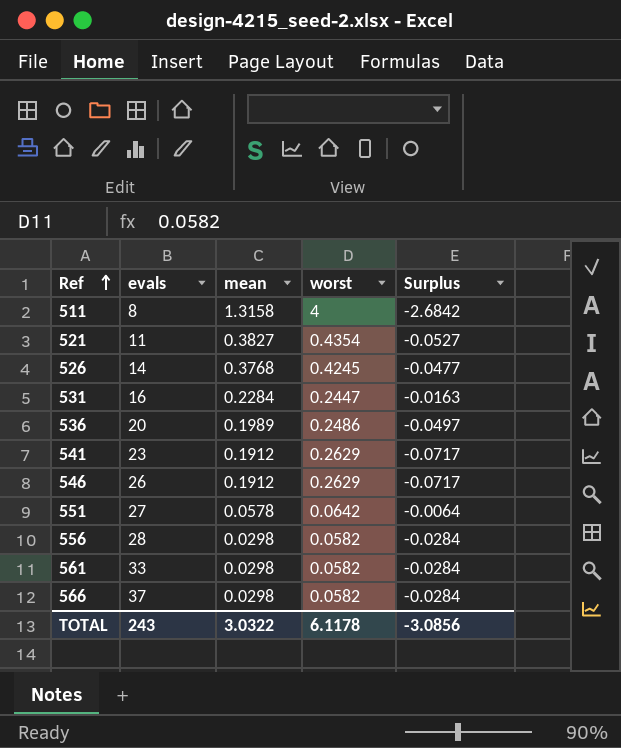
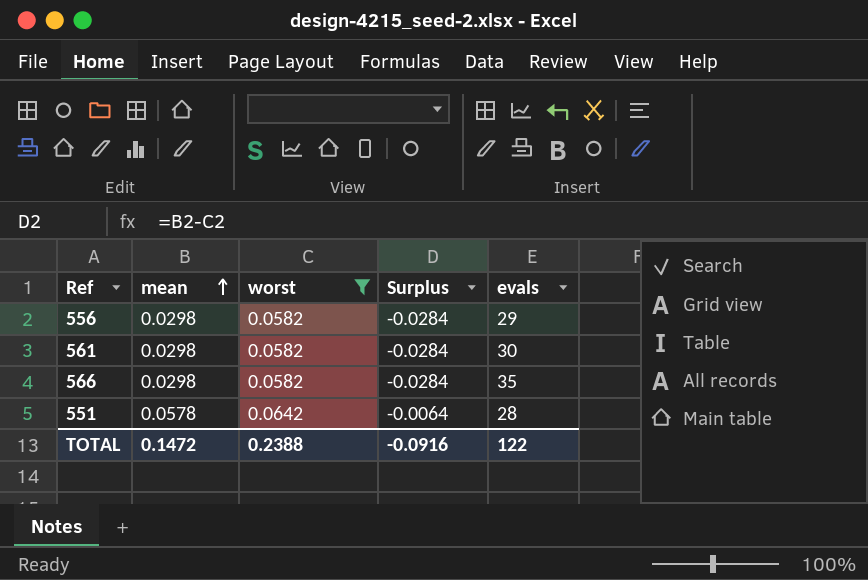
filter: none -> worst <= 0.0642
row order: Ref ascending -> mean ascending
column evals | position: 2 -> 5
556 | evals: 28 -> 29
561 | evals: 33 -> 30
566 | evals: 37 -> 35
551 | evals: 27 -> 28
TOTAL | mean: 3.0322 -> 0.1472
TOTAL | worst: 6.1178 -> 0.2388
TOTAL | Surplus: -3.0856 -> -0.0916
TOTAL | evals: 243 -> 122

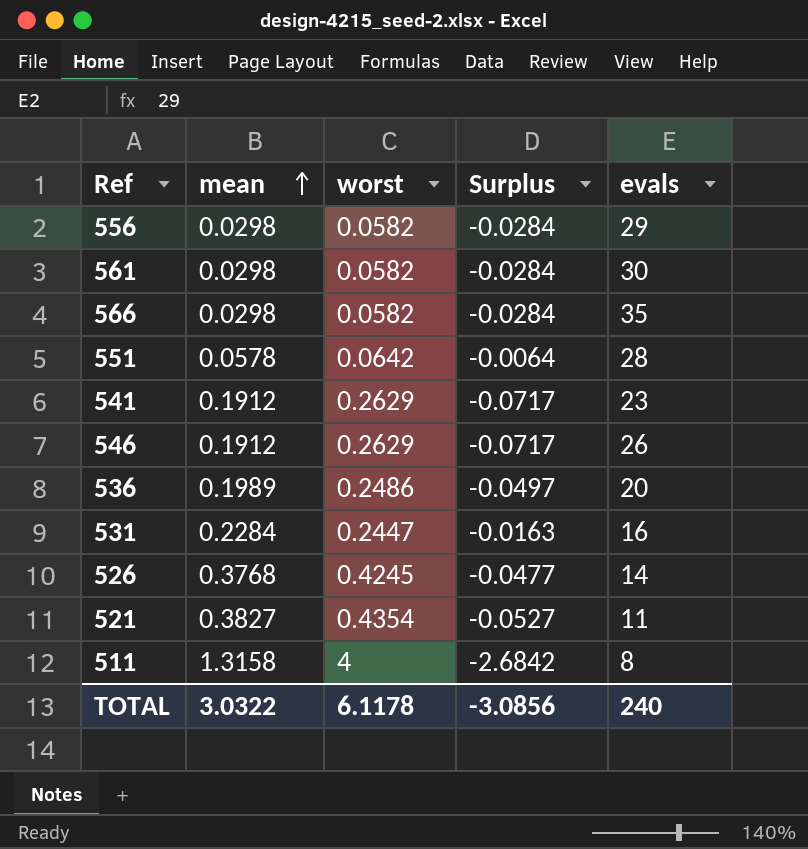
filter: worst <= 0.0642 -> none
TOTAL | mean: 0.1472 -> 3.0322
TOTAL | worst: 0.2388 -> 6.1178
TOTAL | Surplus: -0.0916 -> -3.0856
TOTAL | evals: 122 -> 240

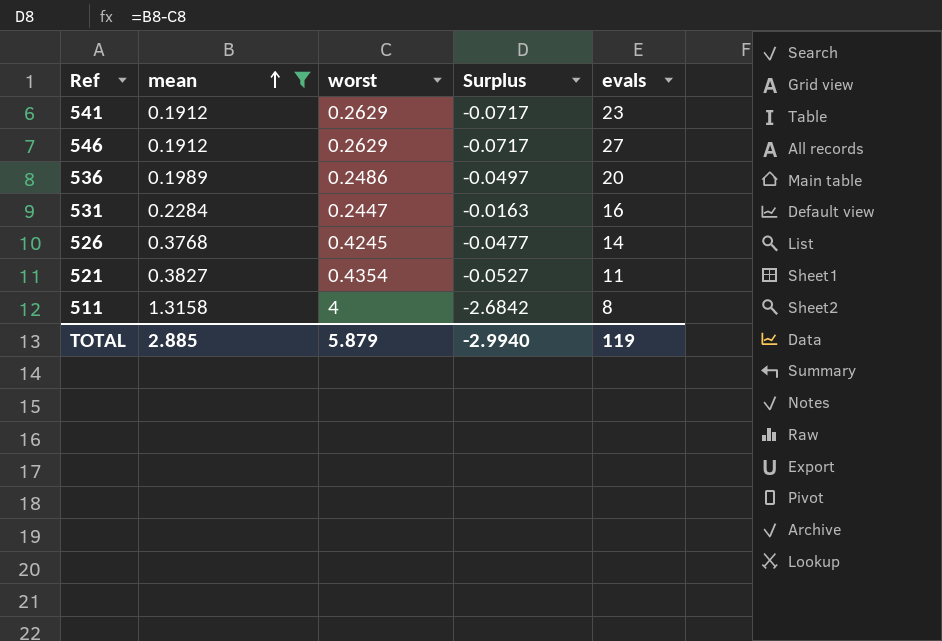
filter: none -> mean >= 0.1912
546 | evals: 26 -> 27
TOTAL | mean: 3.0322 -> 2.885
TOTAL | worst: 6.1178 -> 5.879
TOTAL | Surplus: -3.0856 -> -2.9940
TOTAL | evals: 240 -> 119

